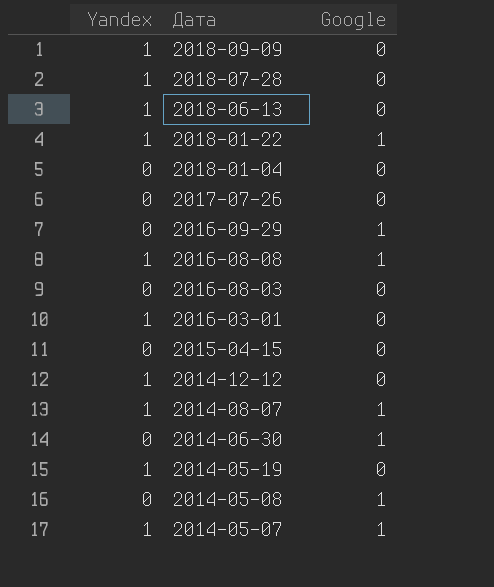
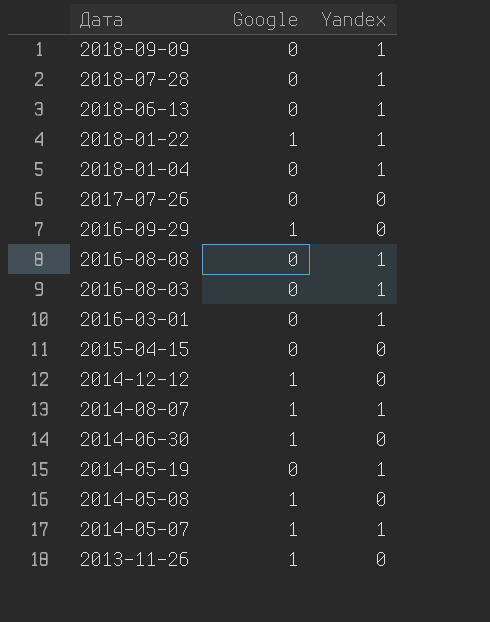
column Yandex | position: 1 -> 3
2018-01-04 | Yandex: 0 -> 1
2016-08-08 | Google: 1 -> 0
2016-08-03 | Yandex: 0 -> 1
2014-12-12 | Google: 0 -> 1
2014-12-12 | Yandex: 1 -> 0
row 2013-11-26: none -> 1 | 0

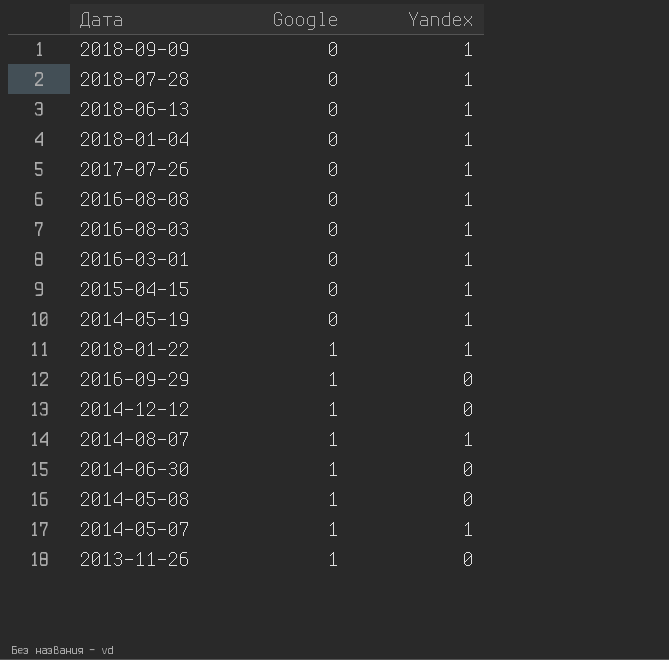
row order: Дата descending -> Google ascending
2017-07-26 | Yandex: 0 -> 1
2015-04-15 | Yandex: 0 -> 1

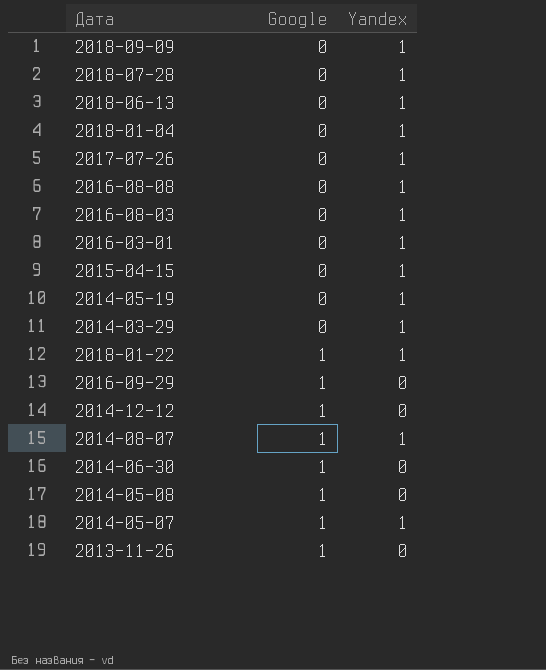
row 2014-03-29: none -> 0 | 1

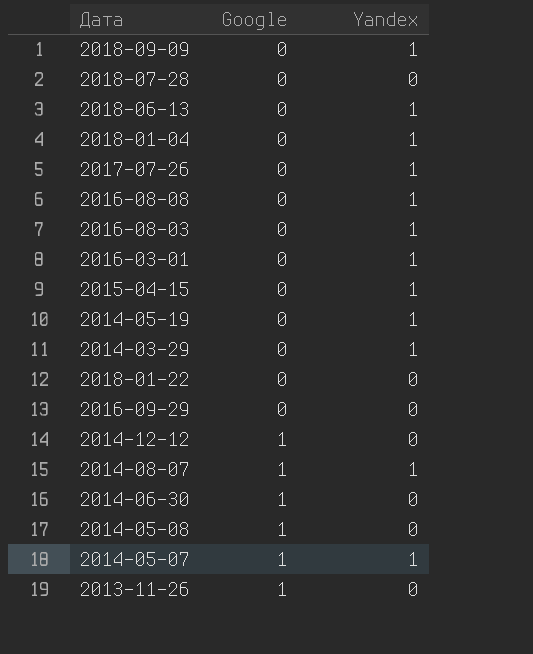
2018-07-28 | Yandex: 1 -> 0
2018-01-22 | Google: 1 -> 0
2018-01-22 | Yandex: 1 -> 0
2016-09-29 | Google: 1 -> 0

